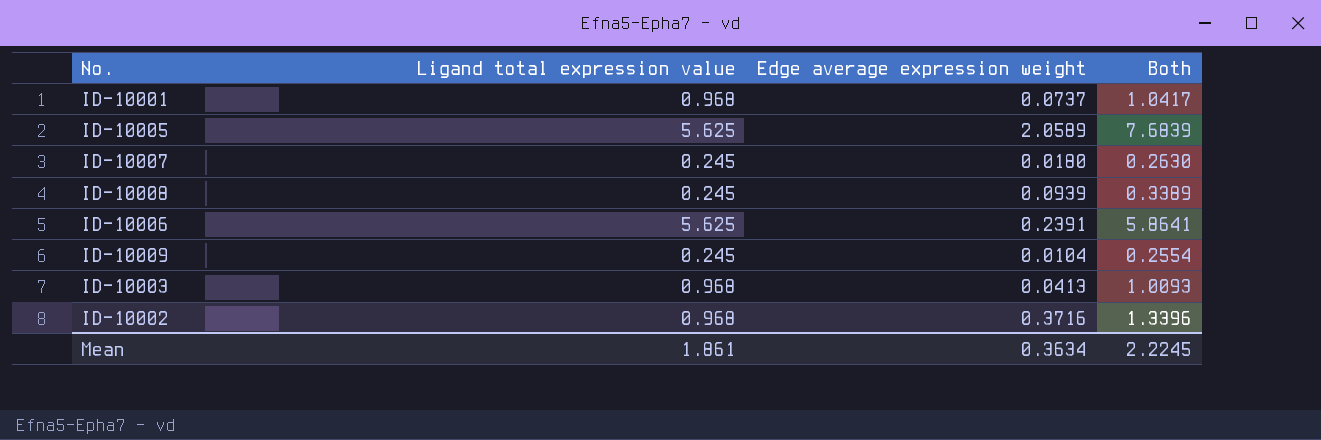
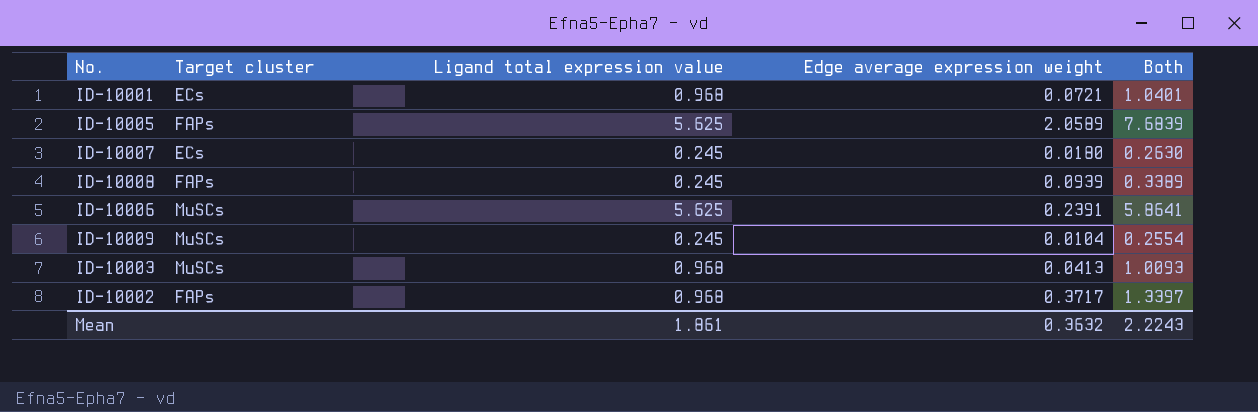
column Target cluster | position: none -> 2
ID-10001 | Edge average expression weight: 0.0737 -> 0.0721
ID-10001 | Both: 1.0417 -> 1.0401
ID-10002 | Edge average expression weight: 0.3716 -> 0.3717
ID-10002 | Both: 1.3396 -> 1.3397
Mean | Edge average expression weight: 0.3634 -> 0.3632
Mean | Both: 2.2245 -> 2.2243

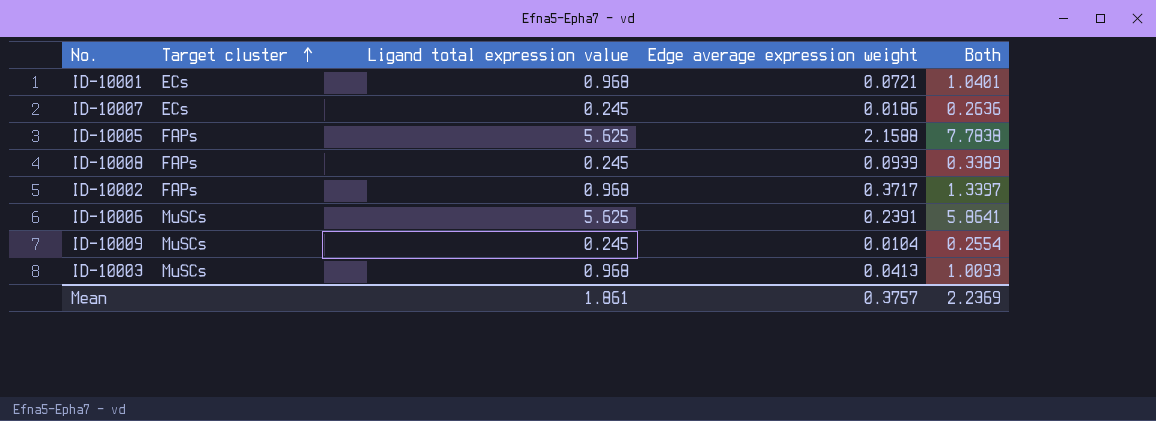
row order: none -> Target cluster ascending
ID-10007 | Edge average expression weight: 0.0180 -> 0.0186
ID-10007 | Both: 0.2630 -> 0.2636
ID-10005 | Edge average expression weight: 2.0589 -> 2.1588
ID-10005 | Both: 7.6839 -> 7.7838
Mean | Edge average expression weight: 0.3632 -> 0.3757
Mean | Both: 2.2243 -> 2.2369

